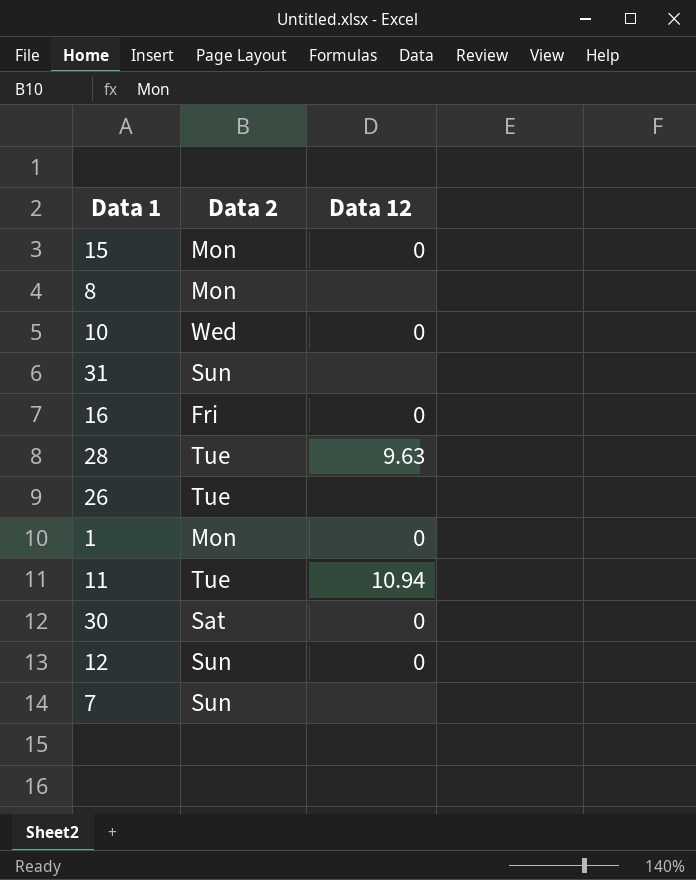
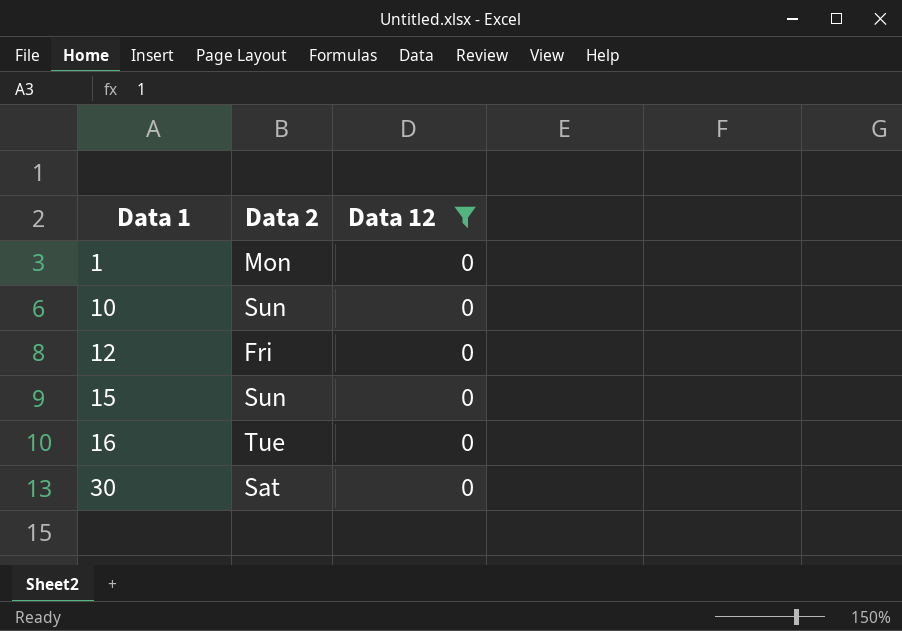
filter: none -> Data 12 = 0
row order: none -> Data 1 ascending
10 | Data 2: Wed -> Sun
12 | Data 2: Sun -> Fri
15 | Data 2: Mon -> Sun
16 | Data 2: Fri -> Tue

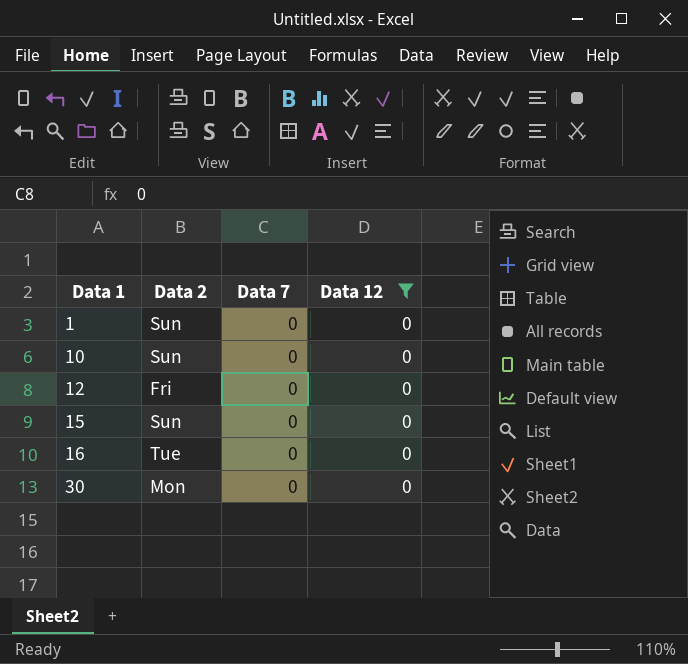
column Data 7 | position: none -> 3
1 | Data 2: Mon -> Sun
30 | Data 2: Sat -> Mon

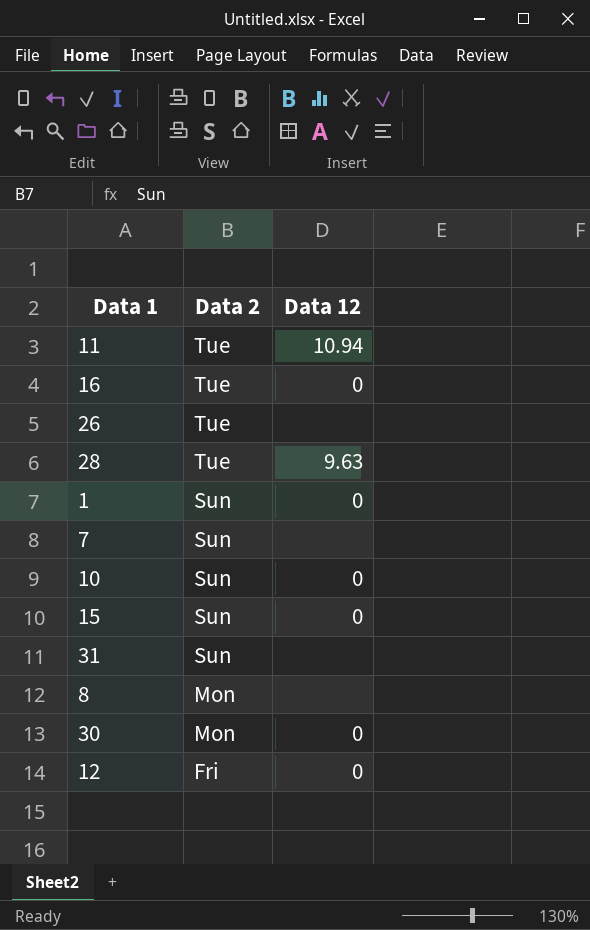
filter: Data 12 = 0 -> none
row order: Data 1 ascending -> Data 2 descending
column Data 7 | position: 3 -> none

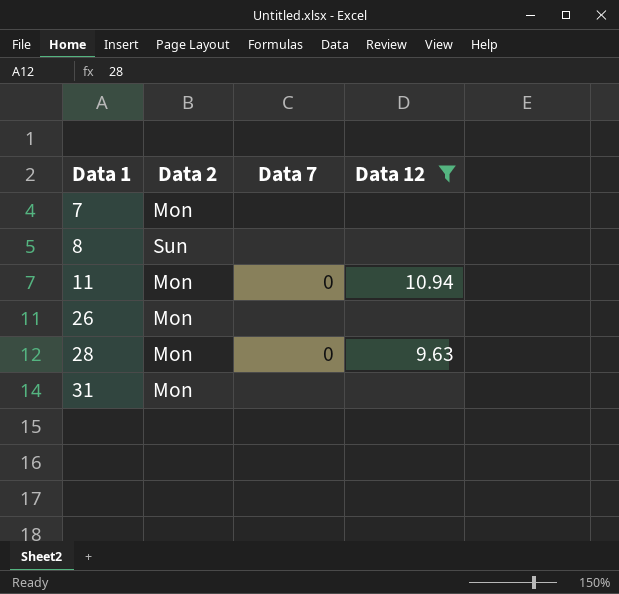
filter: none -> Data 12 != 0
row order: Data 2 descending -> Data 1 ascending
column Data 7 | position: none -> 3
7 | Data 2: Sun -> Mon
8 | Data 2: Mon -> Sun
11 | Data 2: Tue -> Mon
26 | Data 2: Tue -> Mon
28 | Data 2: Tue -> Mon
31 | Data 2: Sun -> Mon

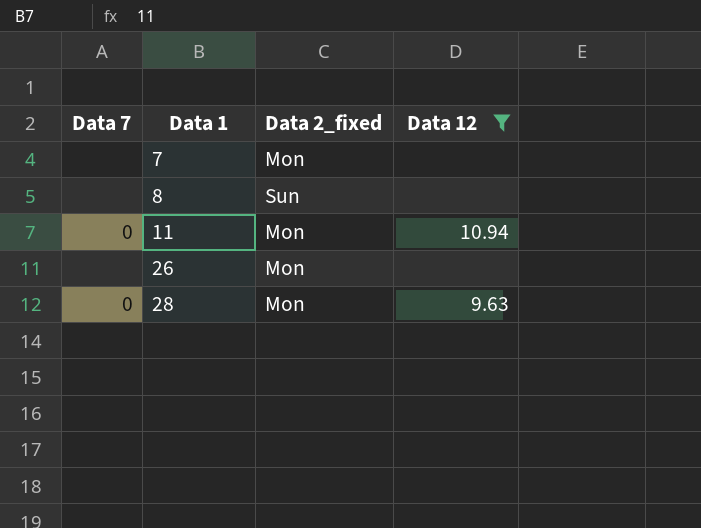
column Data 7 | position: 3 -> 1
column name: Data 2 -> Data 2_fixed
row 31: Mon | none | none -> none

